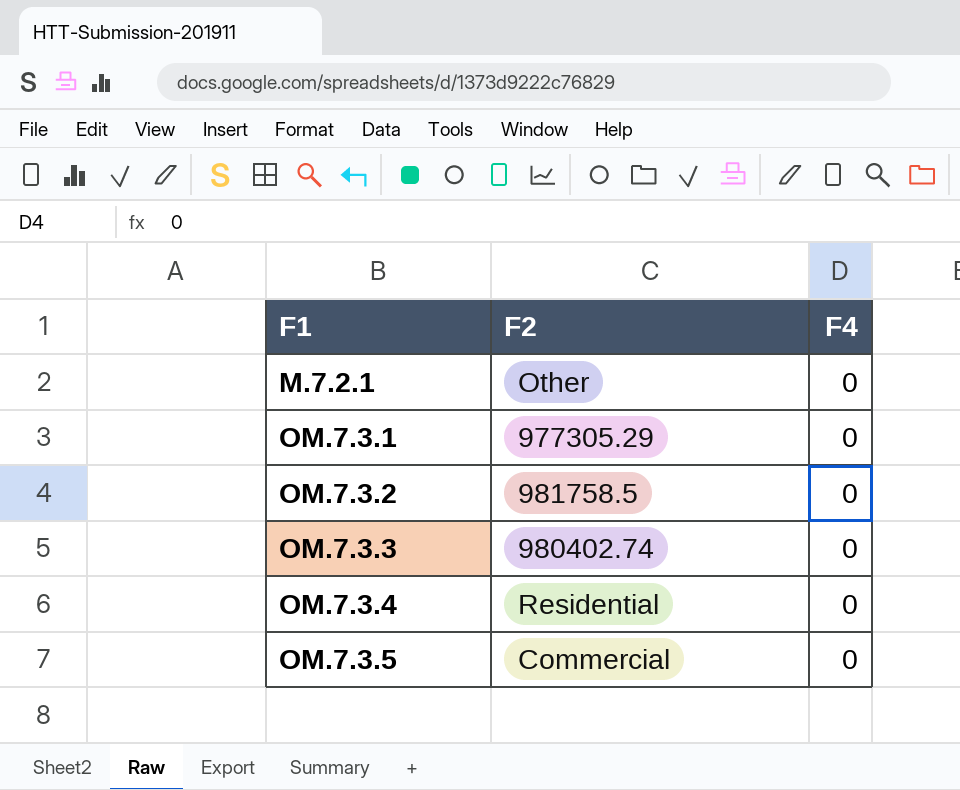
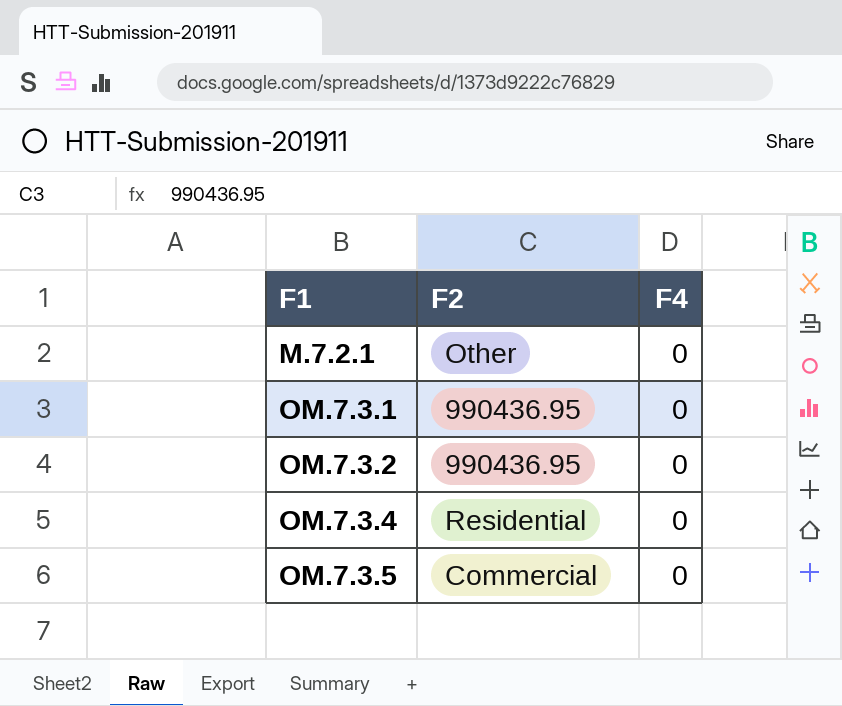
row OM.7.3.3: 980402.74 | 0 -> none
OM.7.3.1 | F2: 977305.29 -> 990436.95
OM.7.3.2 | F2: 981758.5 -> 990436.95

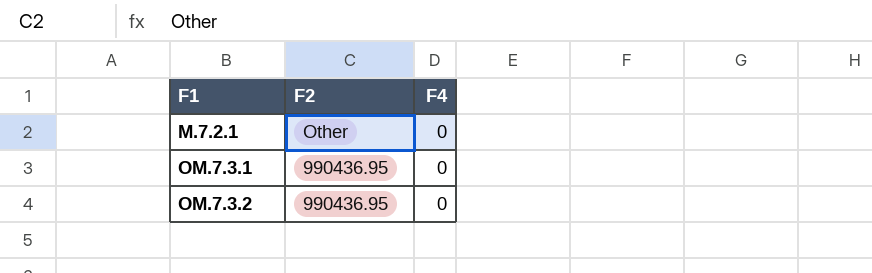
row OM.7.3.4: Residential | 0 -> none
row OM.7.3.5: Commercial | 0 -> none

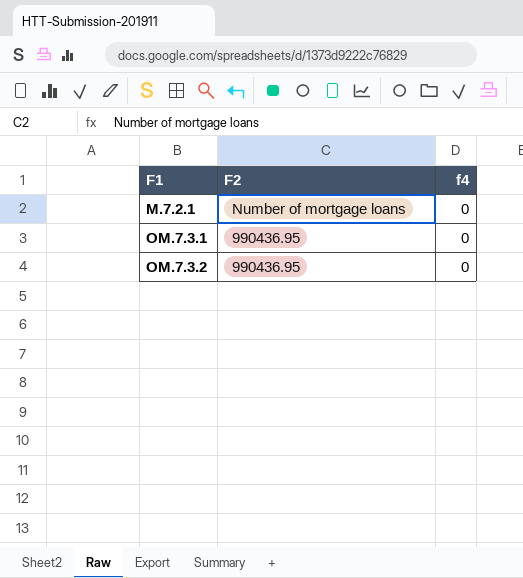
column name: F4 -> f4
M.7.2.1 | F2: Other -> Number of mortgage loans

